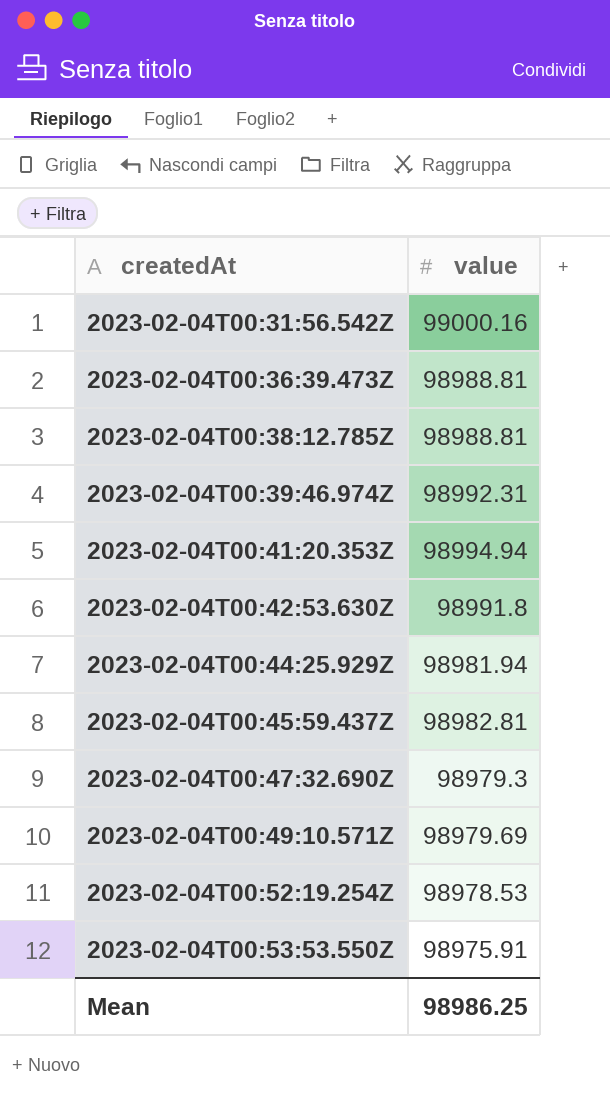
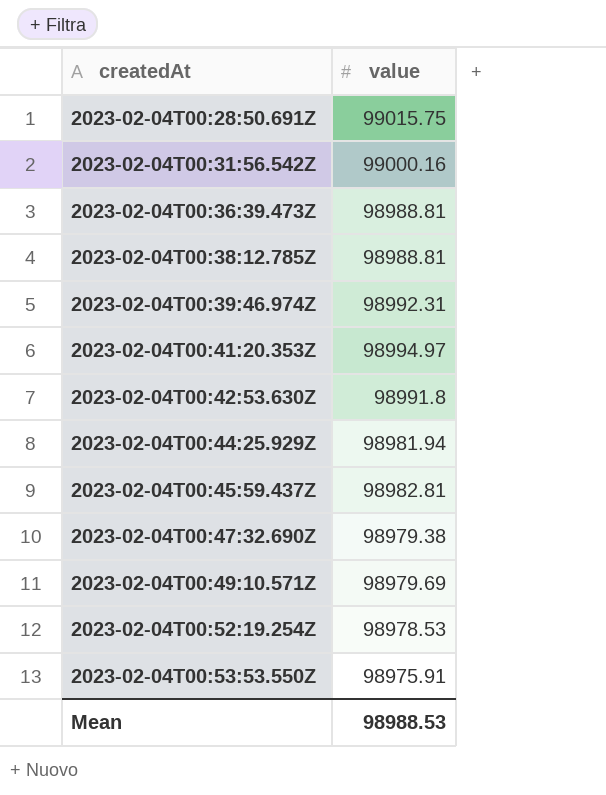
row 2023-02-04T00:28:50.691Z: none -> 99015.75
2023-02-04T00:41:20.353Z | value: 98994.94 -> 98994.97
2023-02-04T00:47:32.690Z | value: 98979.3 -> 98979.38
Mean | value: 98986.25 -> 98988.53

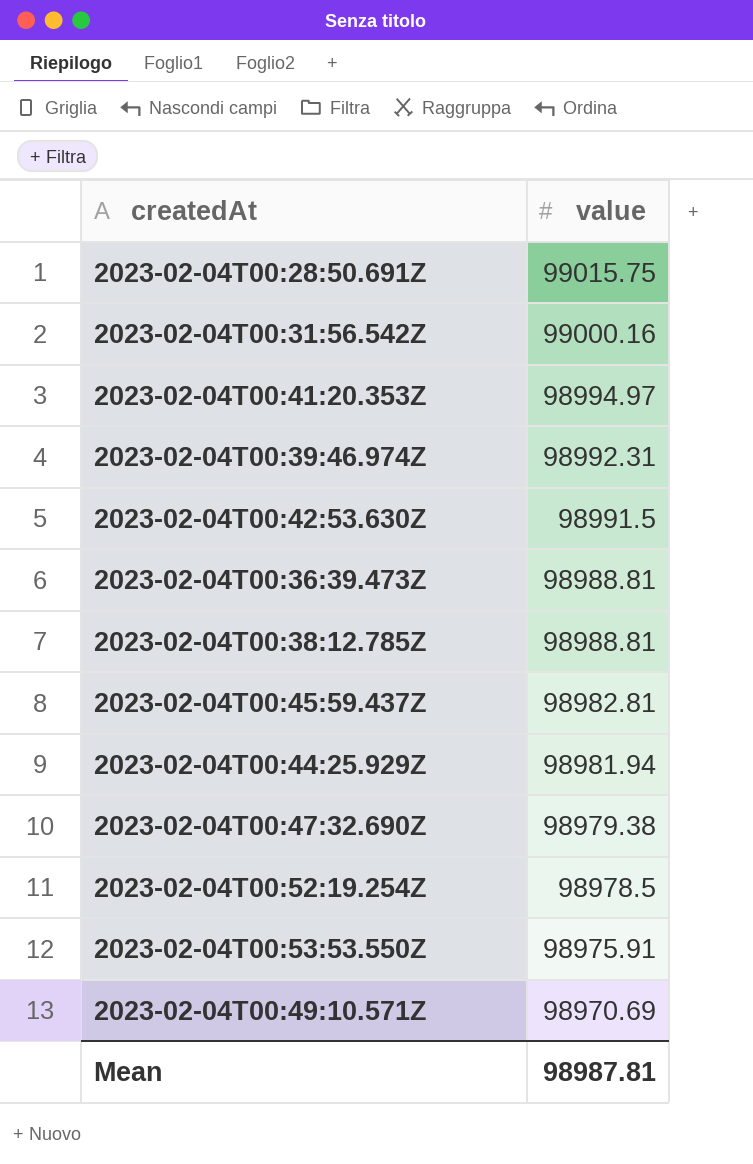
row order: createdAt ascending -> value descending
2023-02-04T00:42:53.630Z | value: 98991.8 -> 98991.5
2023-02-04T00:52:19.254Z | value: 98978.53 -> 98978.5
2023-02-04T00:49:10.571Z | value: 98979.69 -> 98970.69
Mean | value: 98988.53 -> 98987.81

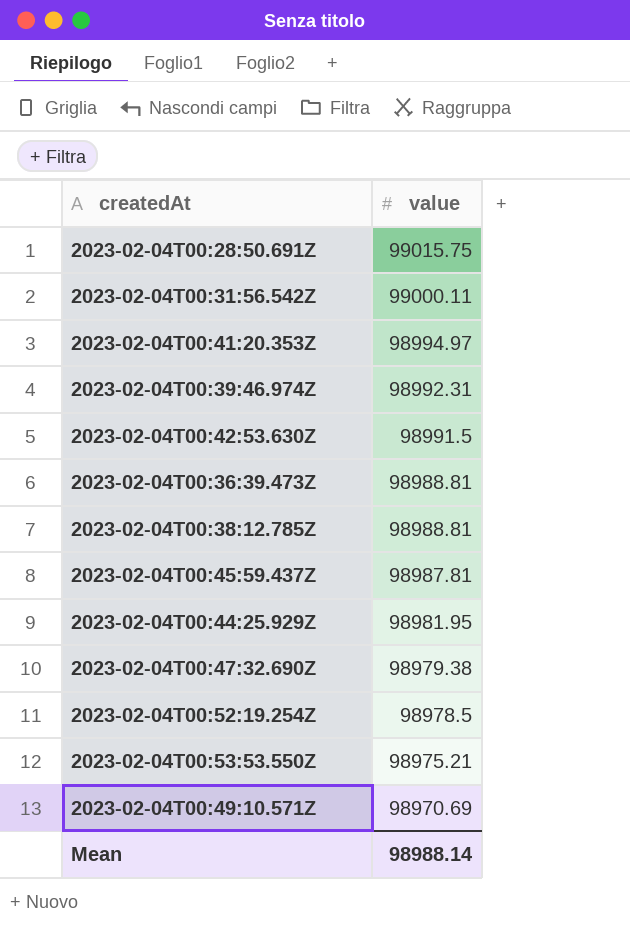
2023-02-04T00:31:56.542Z | value: 99000.16 -> 99000.11
2023-02-04T00:45:59.437Z | value: 98982.81 -> 98987.81
2023-02-04T00:44:25.929Z | value: 98981.94 -> 98981.95
2023-02-04T00:53:53.550Z | value: 98975.91 -> 98975.21
Mean | value: 98987.81 -> 98988.14

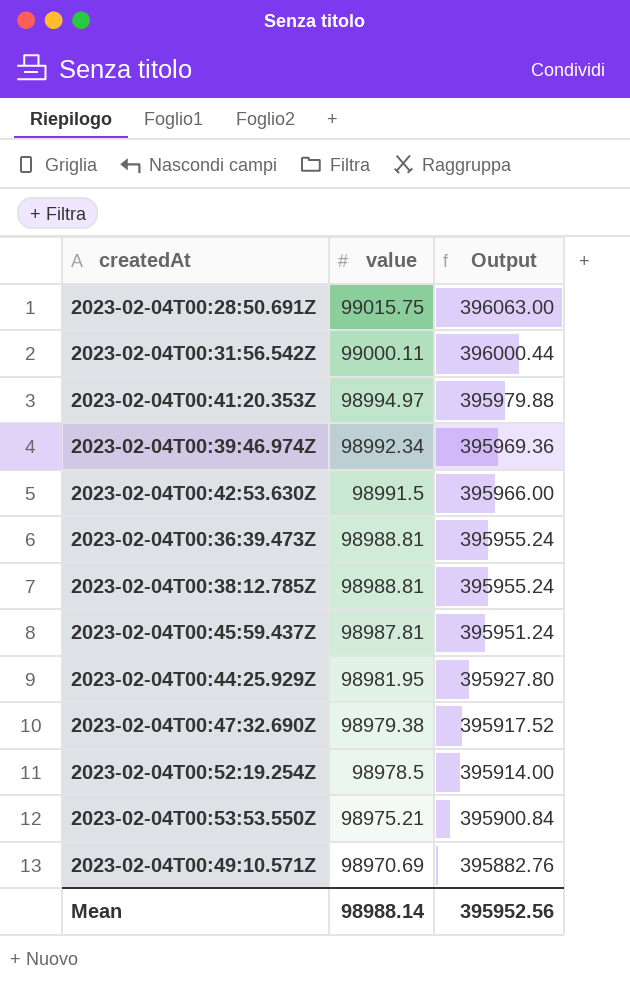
column Output | formula: none -> [value] * 4
2023-02-04T00:39:46.974Z | value: 98992.31 -> 98992.34

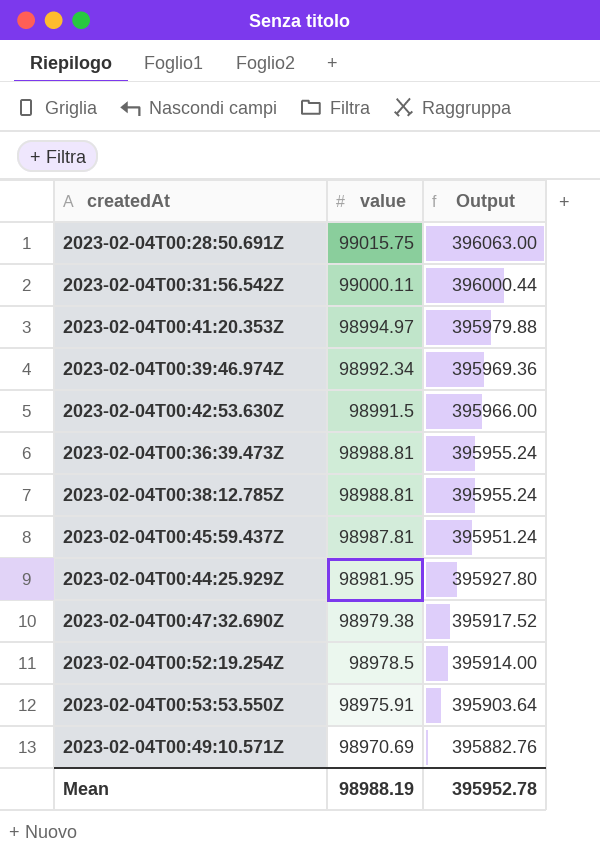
2023-02-04T00:53:53.550Z | value: 98975.21 -> 98975.91
2023-02-04T00:53:53.550Z | Output: 395900.84 -> 395903.64
Mean | value: 98988.14 -> 98988.19
Mean | Output: 395952.56 -> 395952.78

